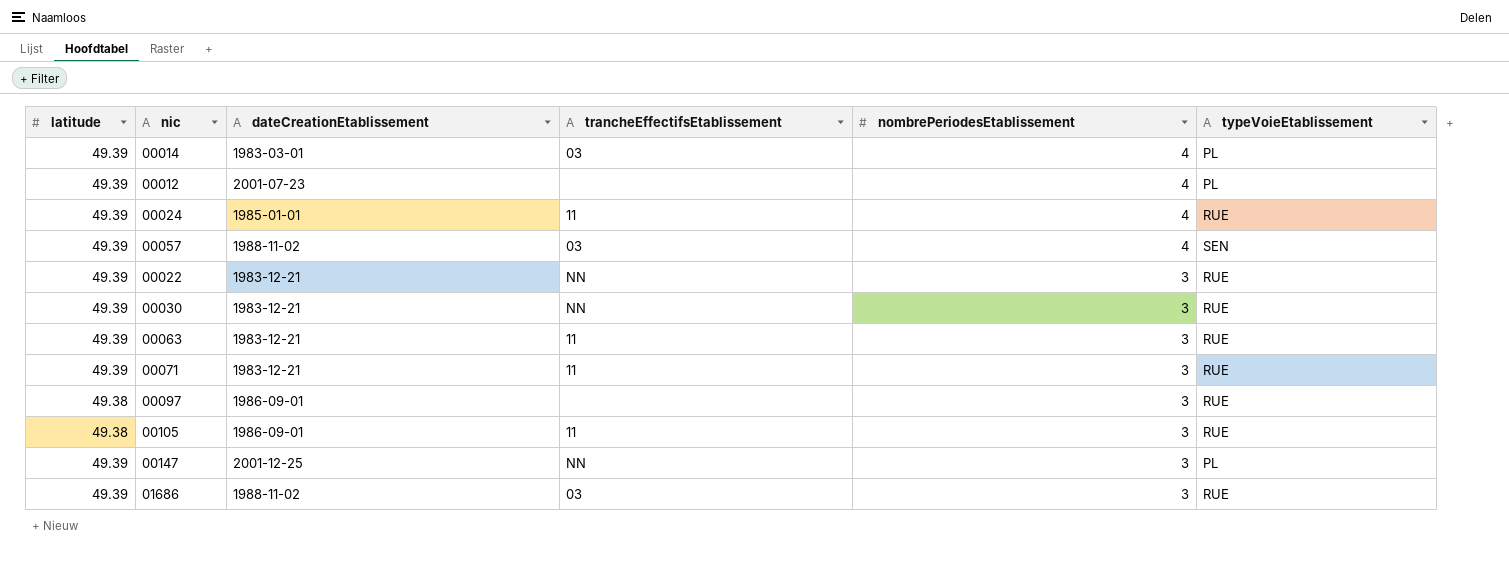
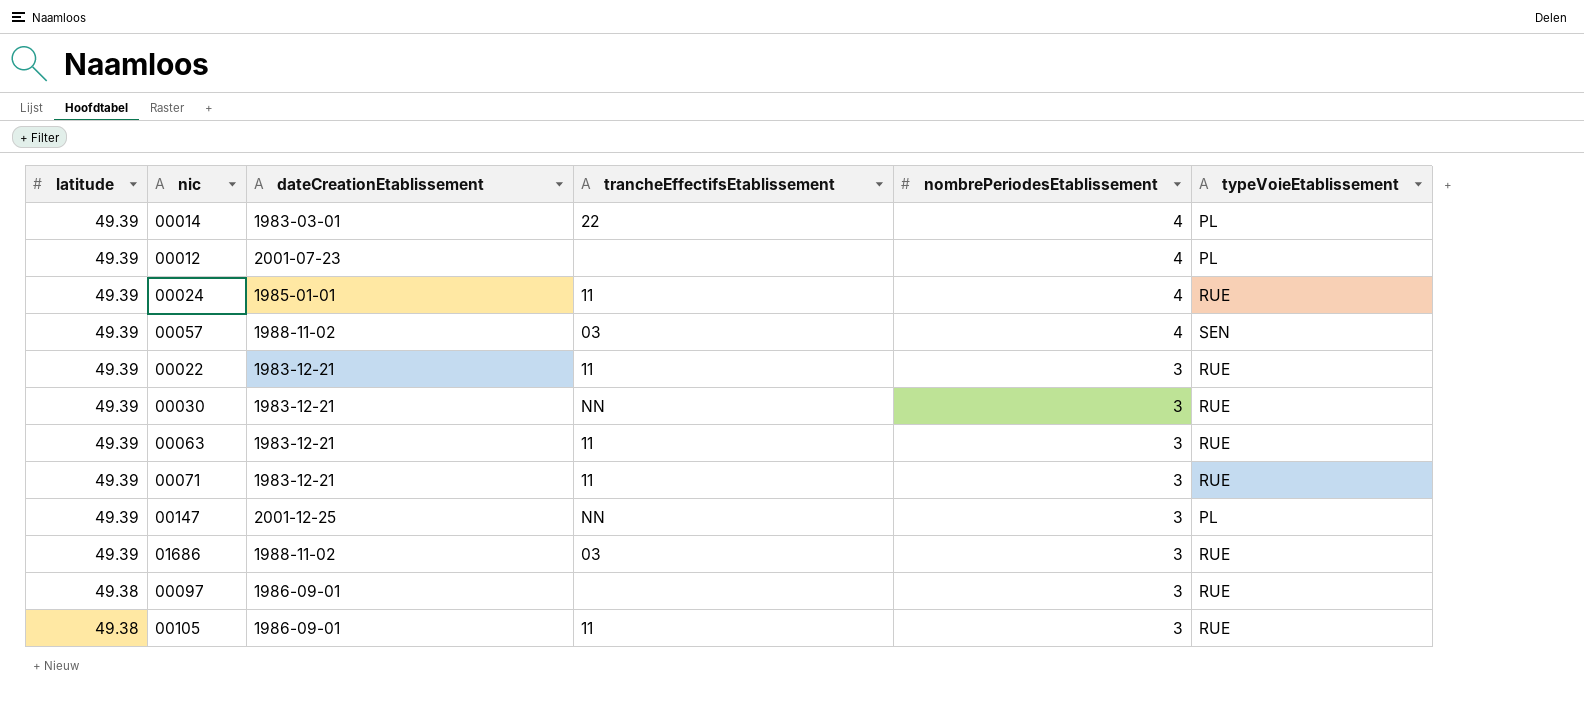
row order: nombrePeriodesEtablissement descending -> latitude descending
00014 | trancheEffectifsEtablissement: 03 -> 22
00022 | trancheEffectifsEtablissement: NN -> 11

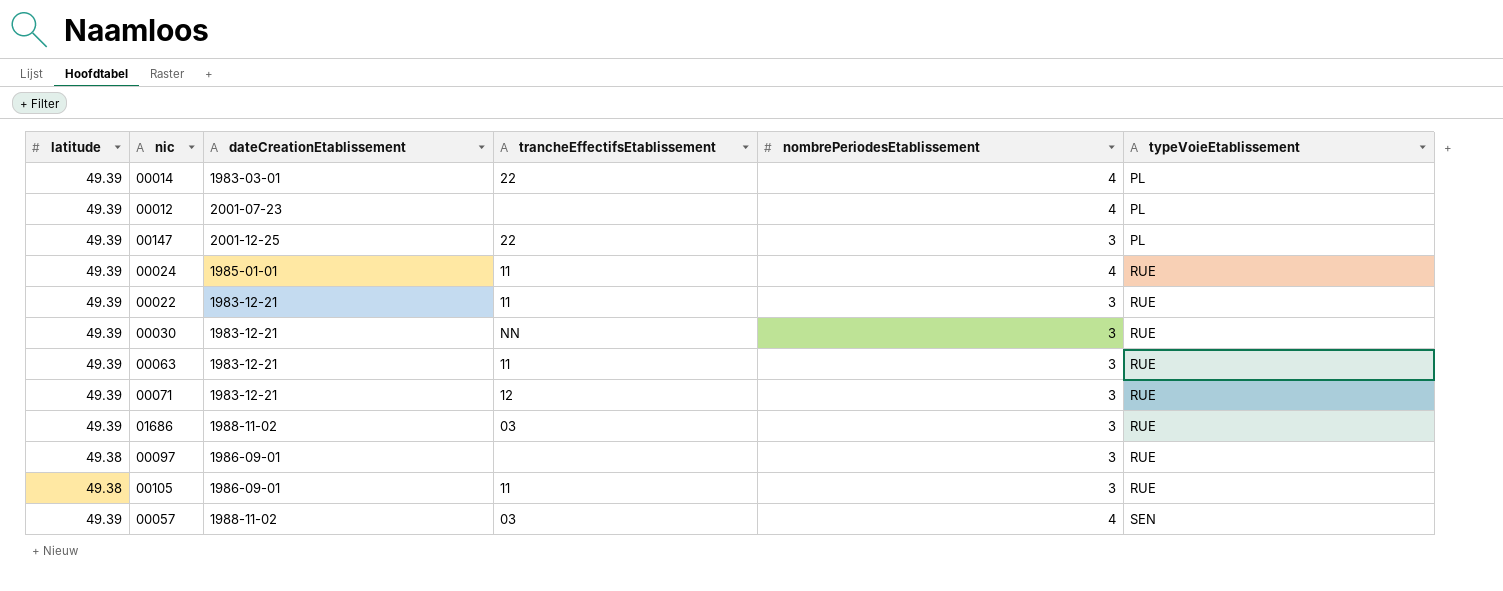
row order: latitude descending -> typeVoieEtablissement ascending
00147 | trancheEffectifsEtablissement: NN -> 22
00071 | trancheEffectifsEtablissement: 11 -> 12

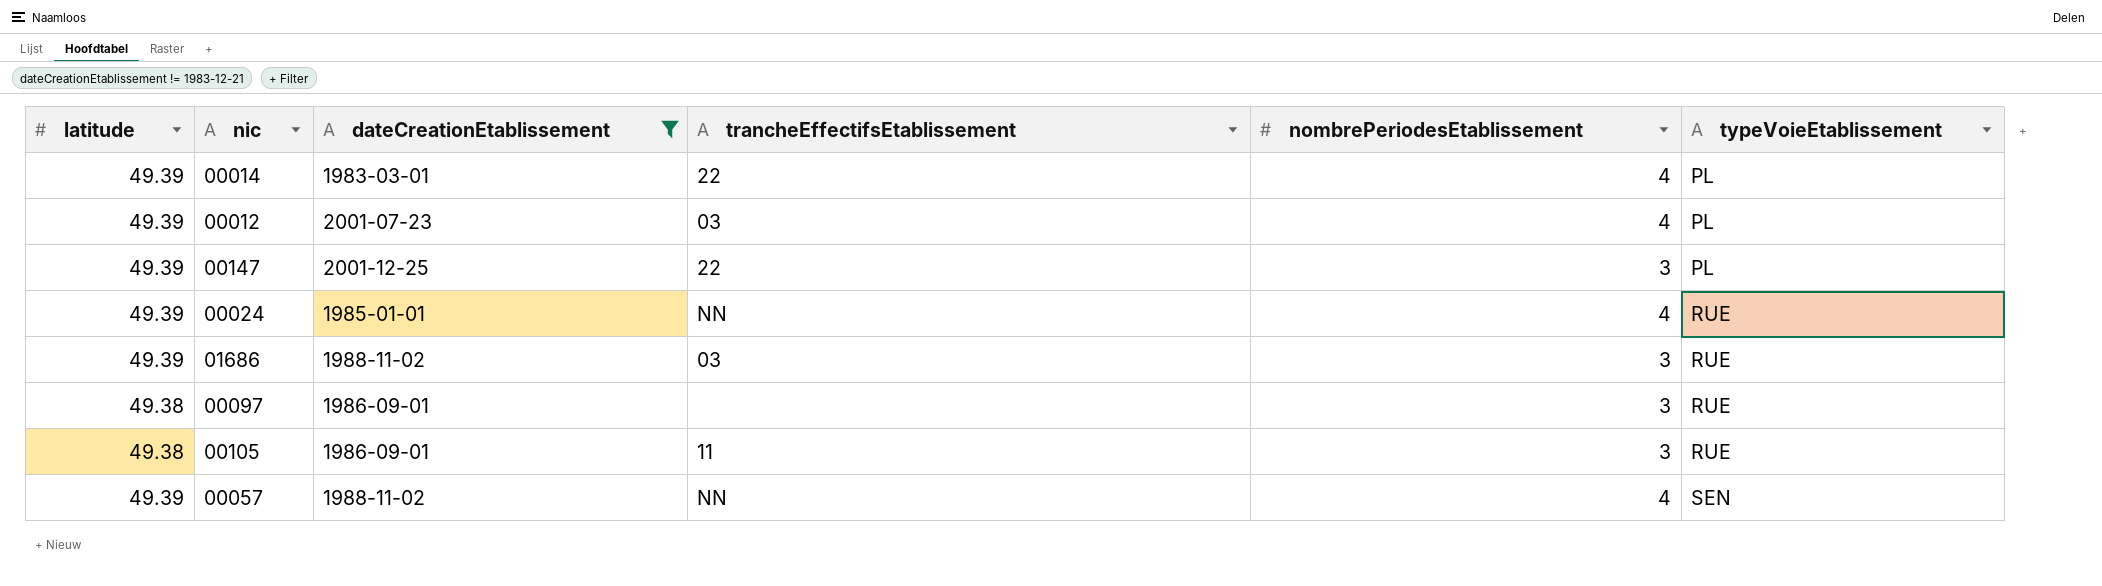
filter: none -> dateCreationEtablissement != 1983-12-21
00012 | trancheEffectifsEtablissement: none -> 03
00024 | trancheEffectifsEtablissement: 11 -> NN
00057 | trancheEffectifsEtablissement: 03 -> NN

